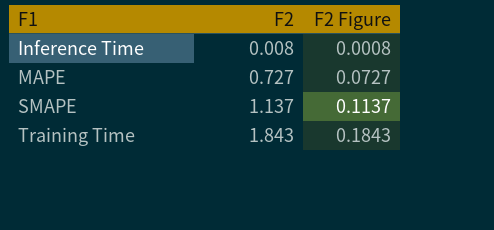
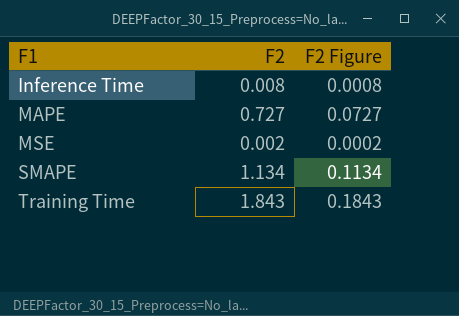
row MSE: none -> 0.002 | 0.0002
SMAPE | F2: 1.137 -> 1.134
SMAPE | F2 Figure: 0.1137 -> 0.1134

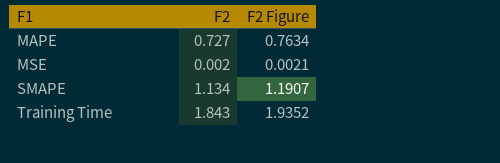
column F2 Figure | formula: [F2] * 0.1 -> [F2] * 1.05
row Inference Time: 0.008 | 0.0008 -> none

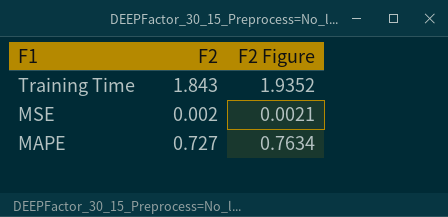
row order: F1 ascending -> F1 descending
row SMAPE: 1.134 | 1.1907 -> none

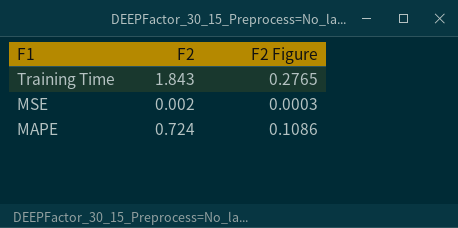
column F2 Figure | formula: [F2] * 1.05 -> [F2] * 0.15
MAPE | F2: 0.727 -> 0.724

